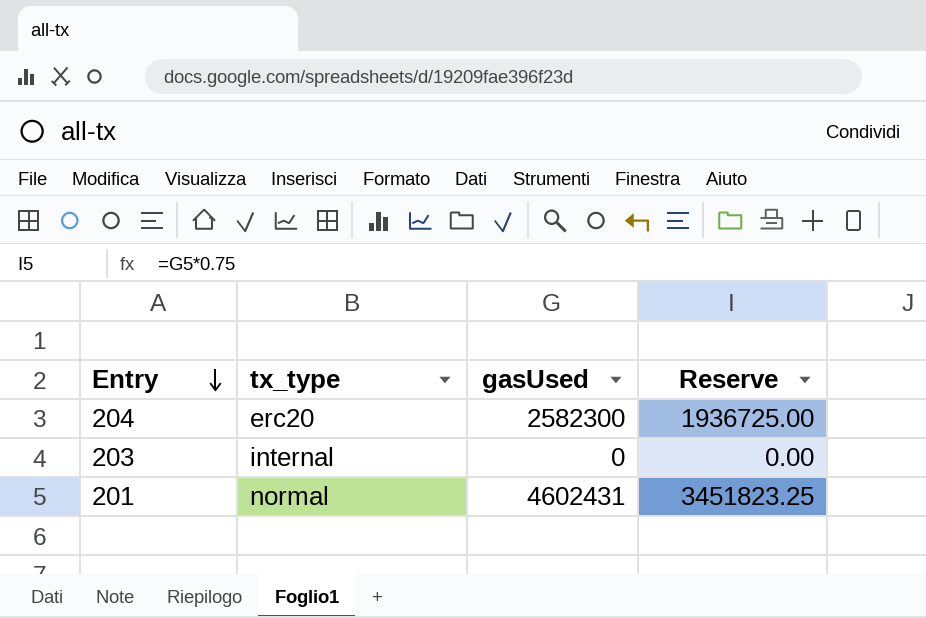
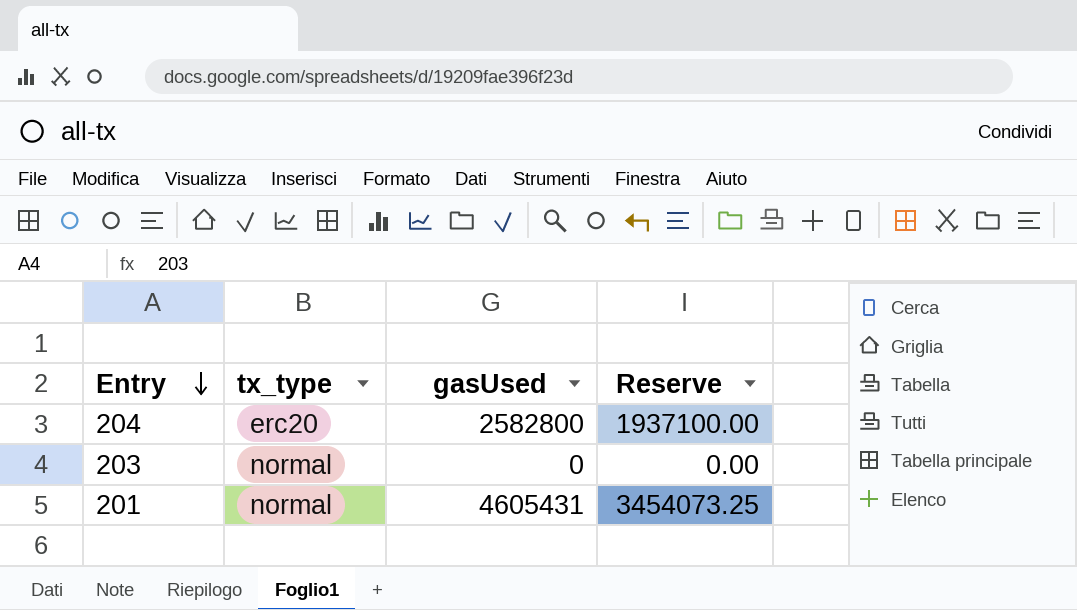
204 | gasUsed: 2582300 -> 2582800
204 | Reserve: 1936725.00 -> 1937100.00
203 | tx_type: internal -> normal
201 | gasUsed: 4602431 -> 4605431
201 | Reserve: 3451823.25 -> 3454073.25

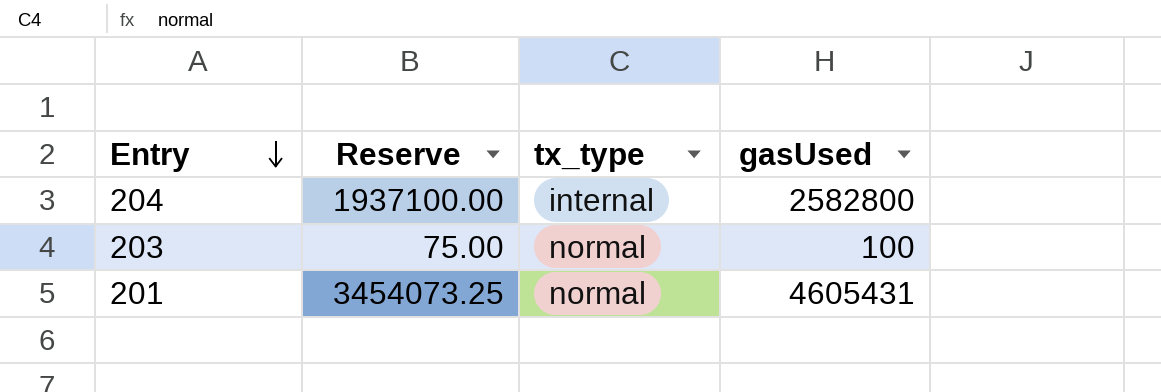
column Reserve | position: 4 -> 2
204 | tx_type: erc20 -> internal
203 | Reserve: 0.00 -> 75.00
203 | gasUsed: 0 -> 100

